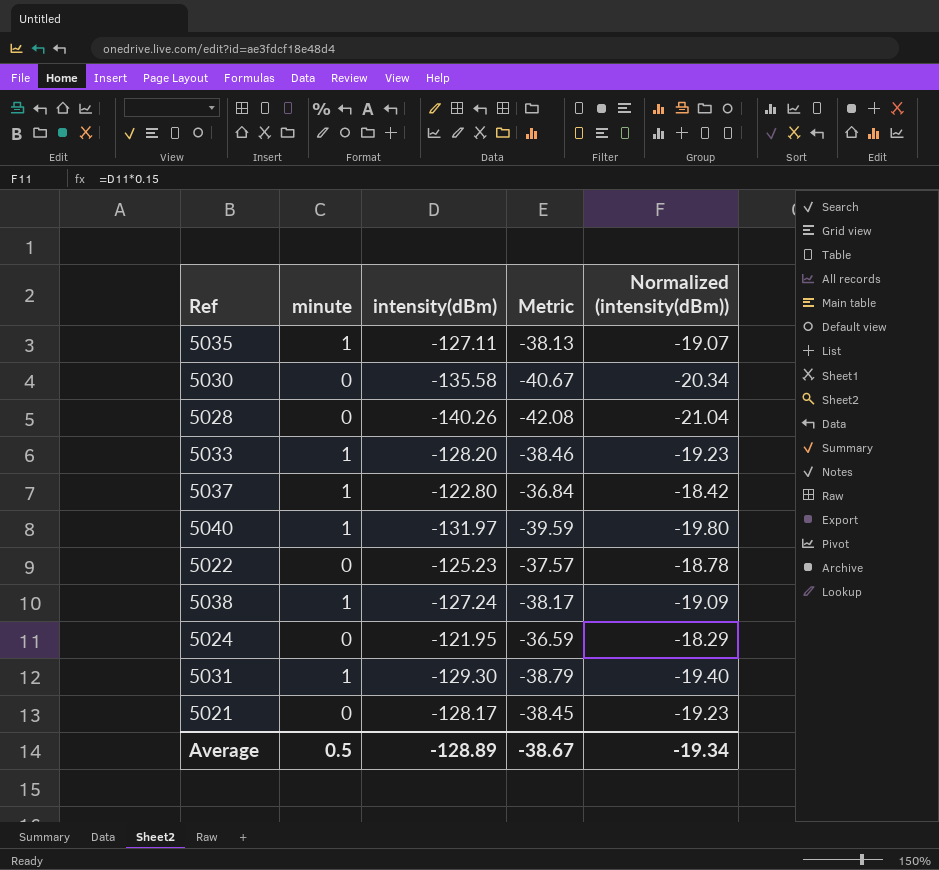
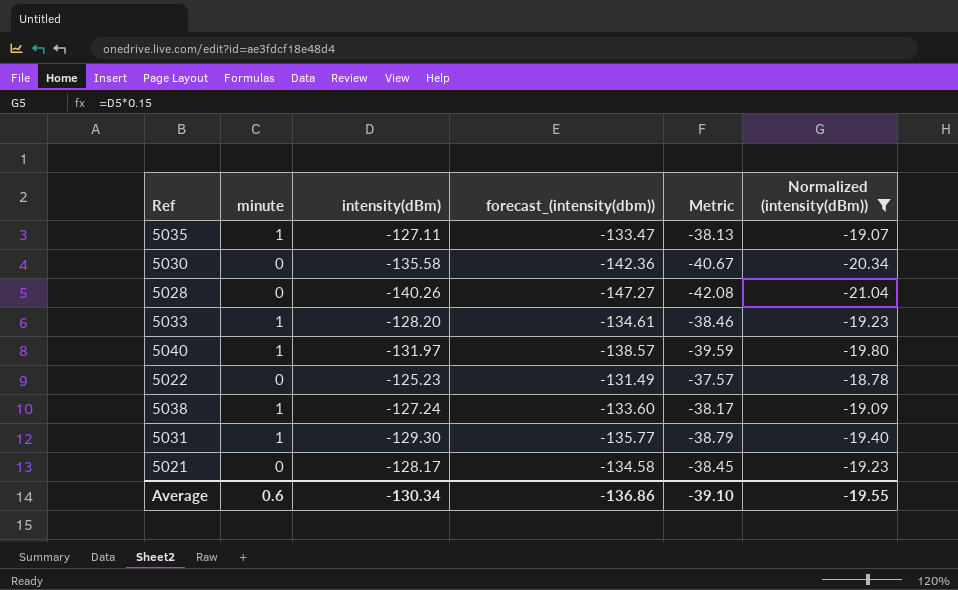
filter: none -> Normalized (intensity(dBm)) <= -18.78
column forecast_(intensity(dbm)) | formula: none -> [intensity(dBm)] * 1.05
Average | minute: 0.5 -> 0.6
Average | intensity(dBm): -128.89 -> -130.34
Average | Metric: -38.67 -> -39.10
Average | Normalized (intensity(dBm)): -19.34 -> -19.55

